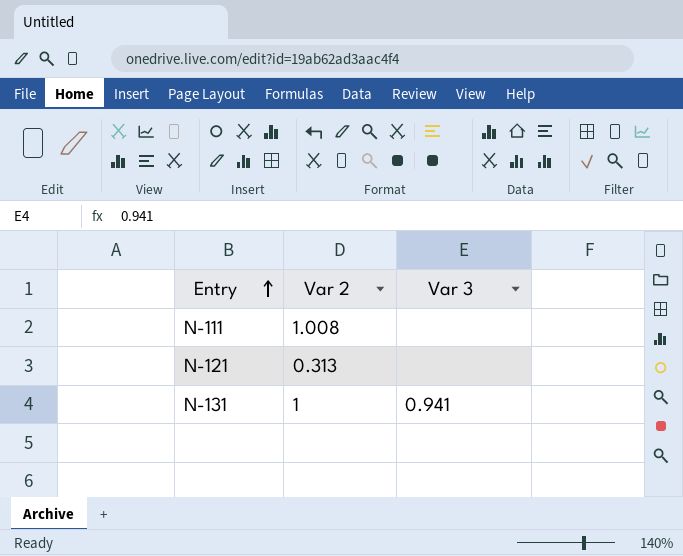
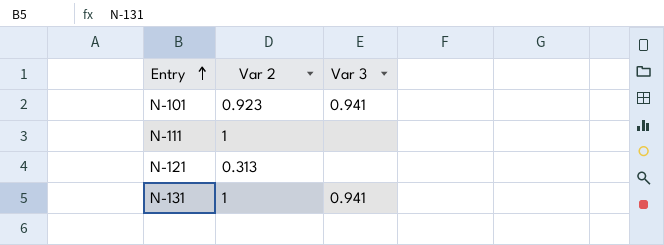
row N-101: none -> 0.923 | 0.941
N-111 | Var 2: 1.008 -> 1

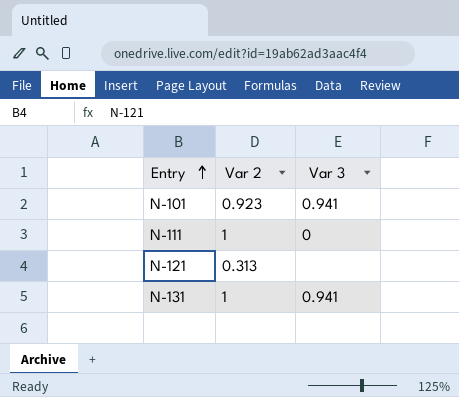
N-111 | Var 3: none -> 0

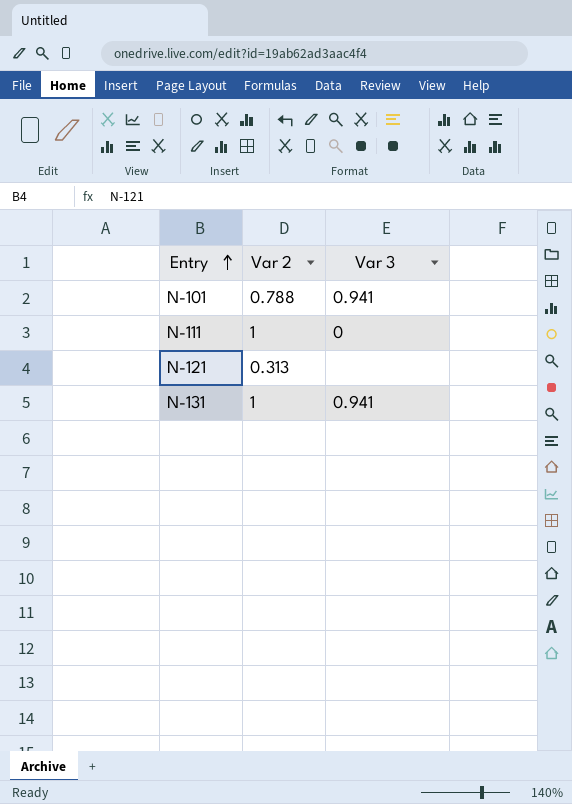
N-101 | Var 2: 0.923 -> 0.788

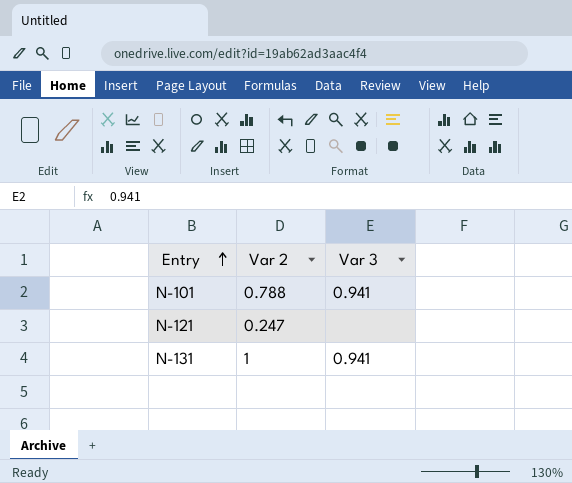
row N-111: 1 | 0 -> none
N-121 | Var 2: 0.313 -> 0.247

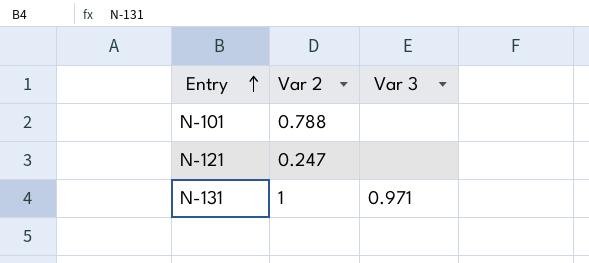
N-101 | Var 3: 0.941 -> none
N-131 | Var 3: 0.941 -> 0.971

